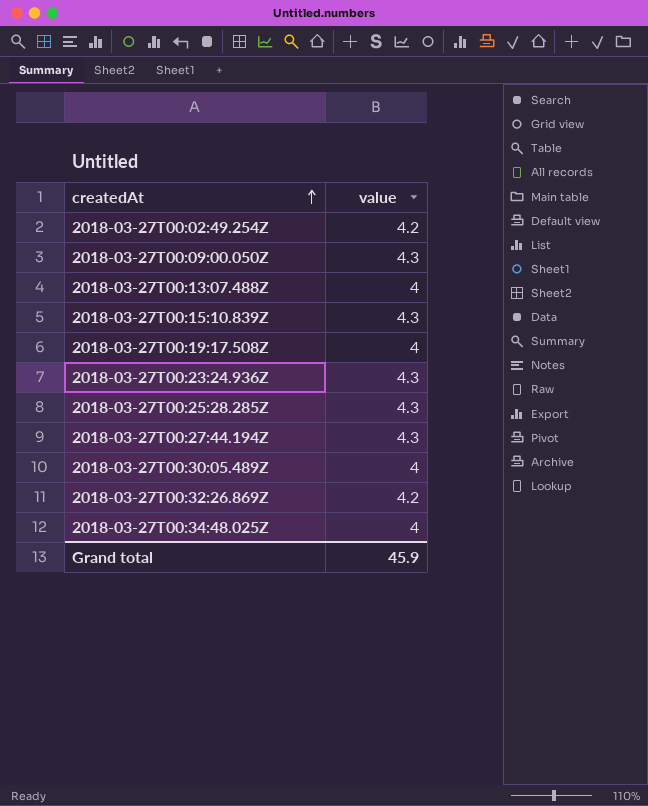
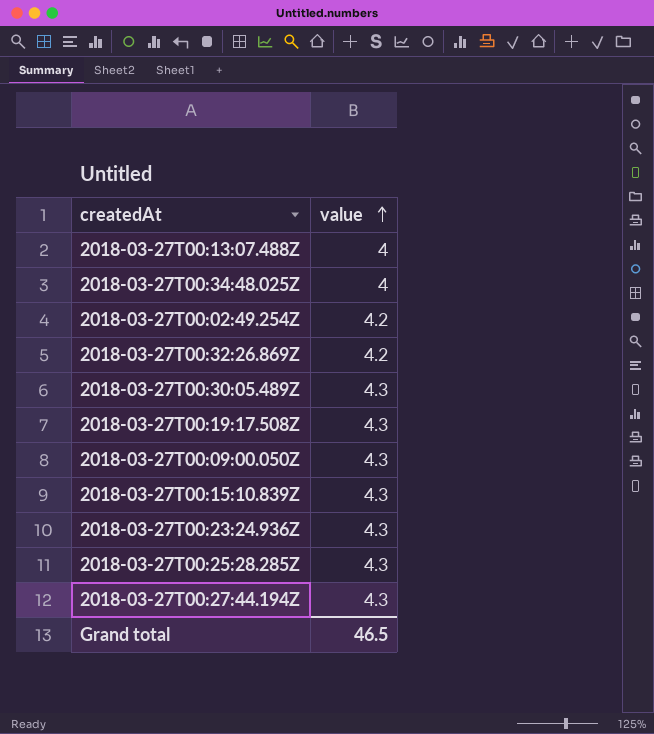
row order: createdAt ascending -> value ascending
2018-03-27T00:30:05.489Z | value: 4 -> 4.3
2018-03-27T00:19:17.508Z | value: 4 -> 4.3
Grand total | value: 45.9 -> 46.5

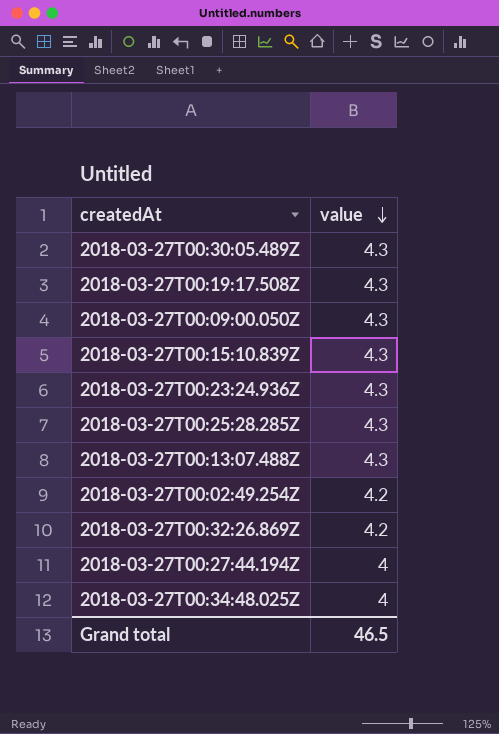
row order: value ascending -> value descending
2018-03-27T00:13:07.488Z | value: 4 -> 4.3
2018-03-27T00:27:44.194Z | value: 4.3 -> 4

